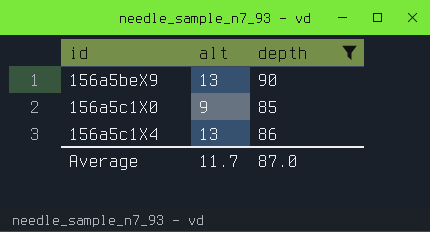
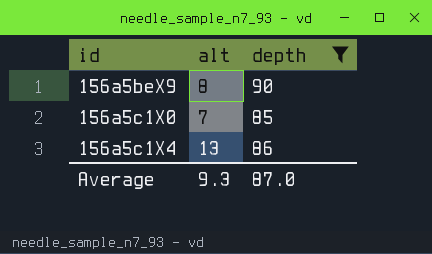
156a5beX9 | alt: 13 -> 8
156a5c1X0 | alt: 9 -> 7
Average | alt: 11.7 -> 9.3

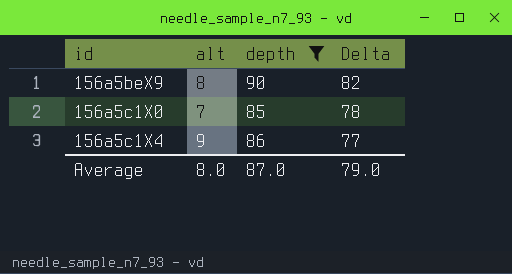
column Delta | formula: none -> [depth] - [alt]
156a5c1X4 | alt: 13 -> 9
Average | alt: 9.3 -> 8.0

